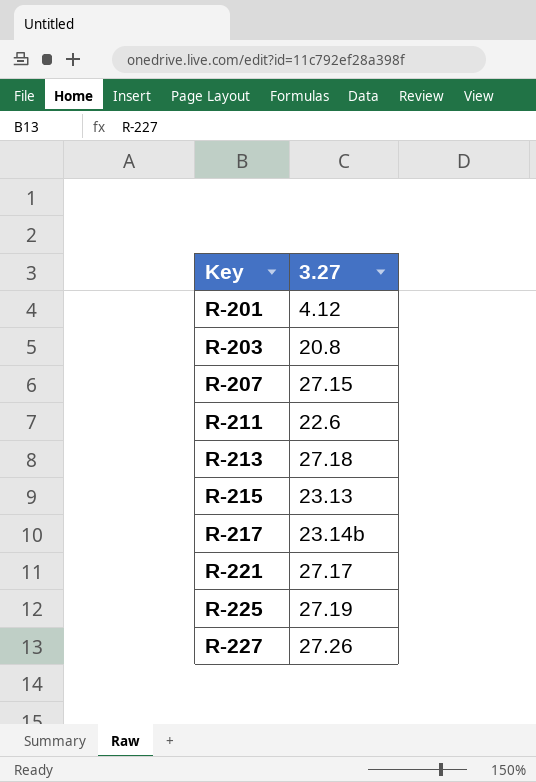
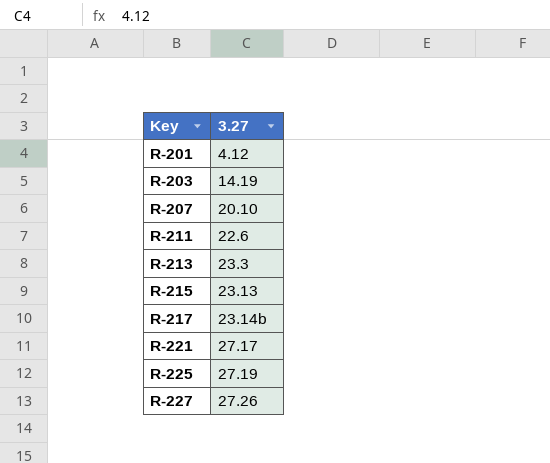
R-203 | 3.27: 20.8 -> 14.19
R-207 | 3.27: 27.15 -> 20.10
R-213 | 3.27: 27.18 -> 23.3

